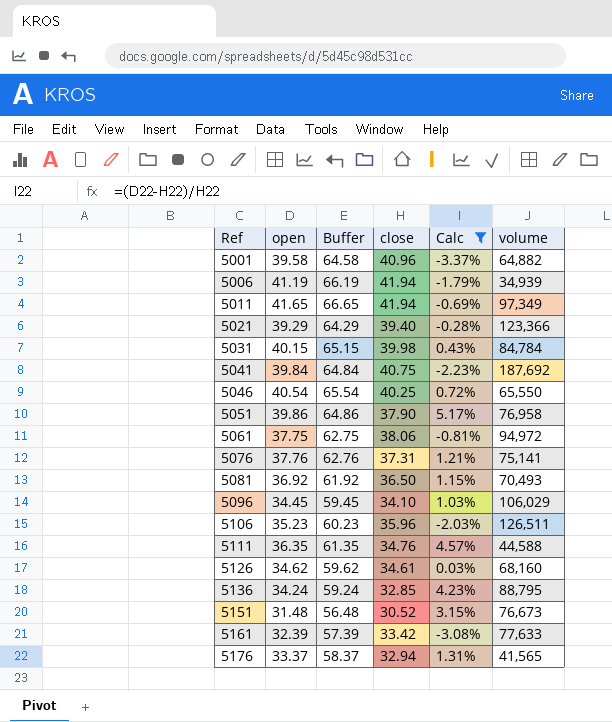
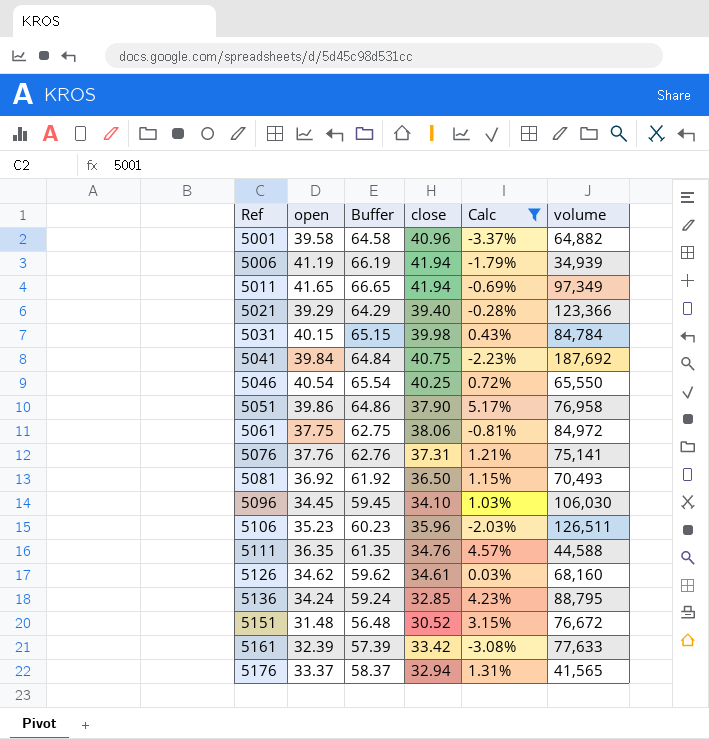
5061 | volume: 94,972 -> 84,972
5096 | volume: 106,029 -> 106,030
5151 | volume: 76,673 -> 76,672

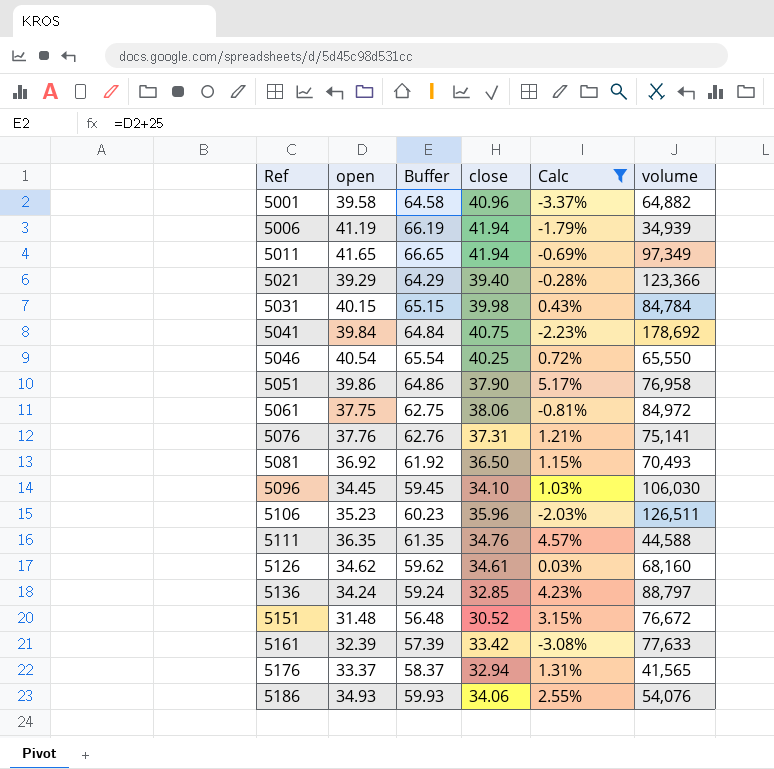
5041 | volume: 187,692 -> 178,692
5136 | volume: 88,795 -> 88,797
row 5186: none -> 34.93 | 59.93 | 34.06 | 2.55% | 54,076

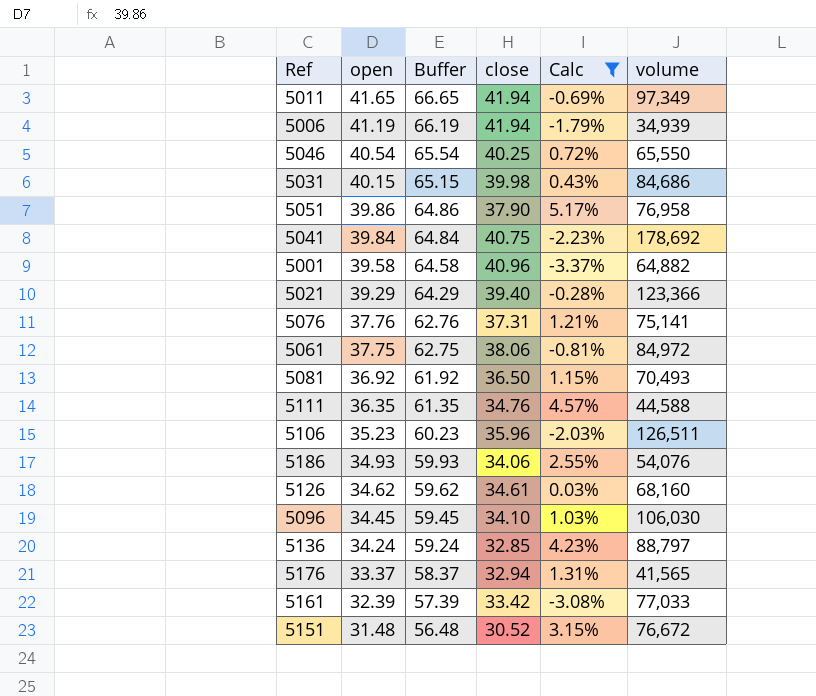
row order: Ref ascending -> open descending
5031 | volume: 84,784 -> 84,686
5161 | volume: 77,633 -> 77,033

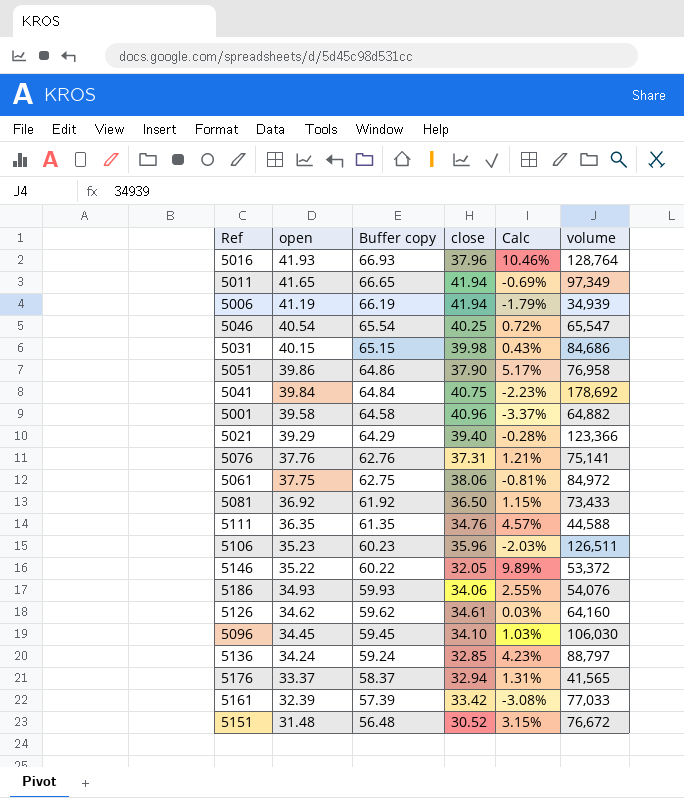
filter: Calc <= 5.17% -> none
column name: Buffer -> Buffer copy
5046 | volume: 65,550 -> 65,547
5081 | volume: 70,493 -> 73,433
5126 | volume: 68,160 -> 64,160

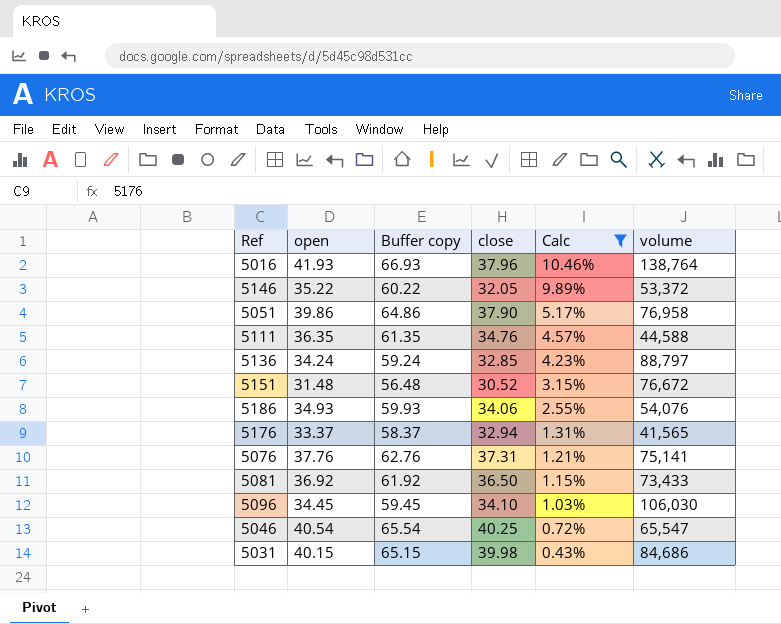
filter: none -> Calc >= 0.43%
row order: open descending -> Calc descending
5016 | volume: 128,764 -> 138,764

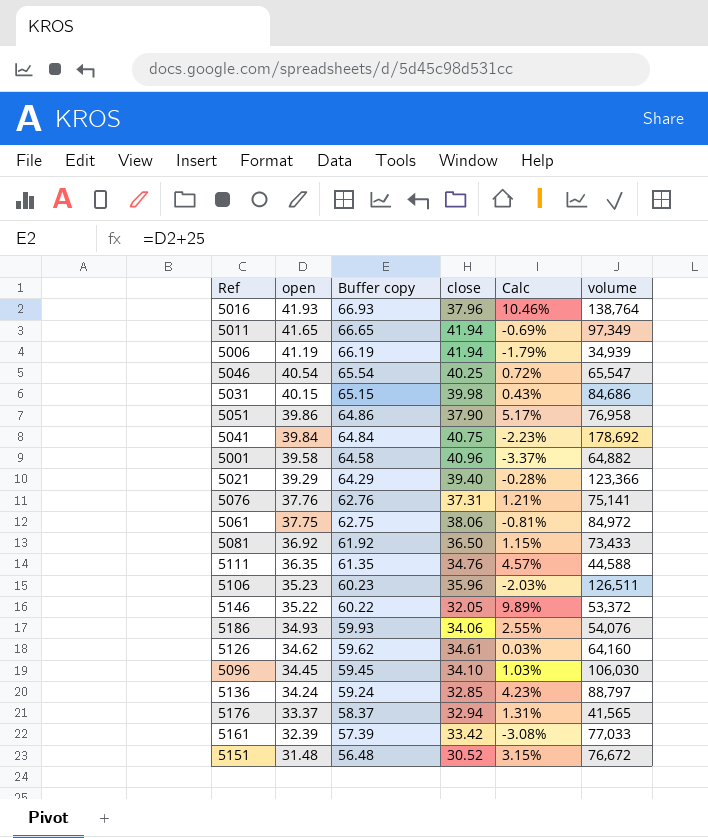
filter: Calc >= 0.43% -> none
row order: Calc descending -> open descending

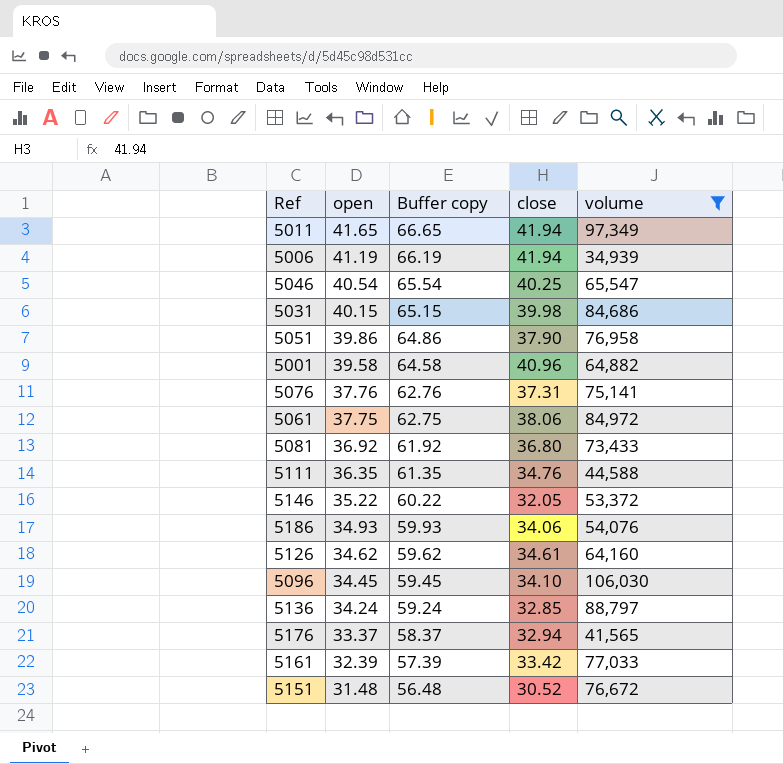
filter: none -> volume <= 106,030
column Calc | formula: ([open] - [close]) / [close] -> none
5081 | close: 36.50 -> 36.80

